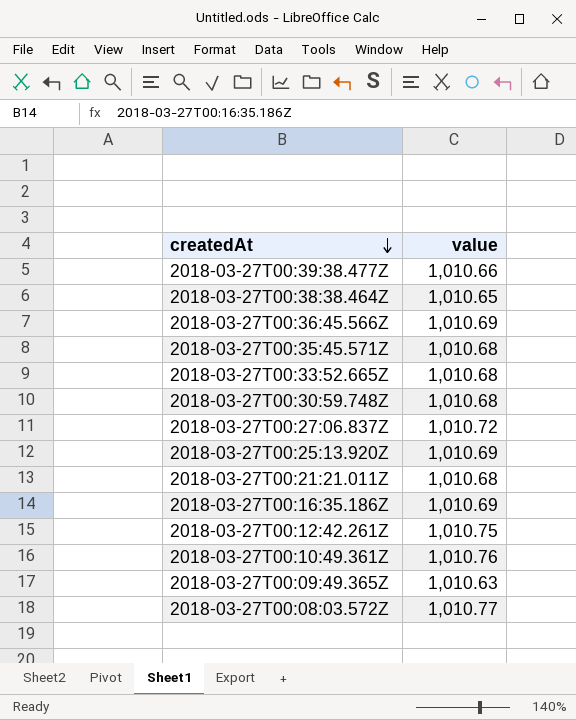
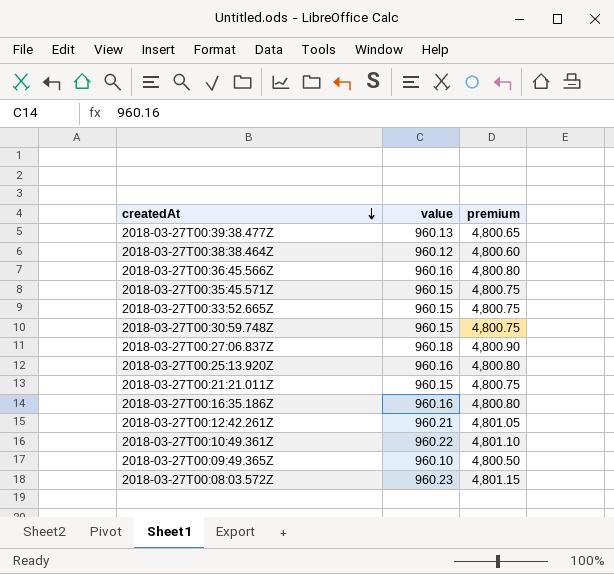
column premium | formula: none -> [value] * 5
2018-03-27T00:39:38.477Z | value: 1,010.66 -> 960.13
2018-03-27T00:38:38.464Z | value: 1,010.65 -> 960.12
2018-03-27T00:36:45.566Z | value: 1,010.69 -> 960.16
2018-03-27T00:35:45.571Z | value: 1,010.68 -> 960.15
2018-03-27T00:33:52.665Z | value: 1,010.68 -> 960.15
2018-03-27T00:30:59.748Z | value: 1,010.68 -> 960.15
2018-03-27T00:27:06.837Z | value: 1,010.72 -> 960.18
2018-03-27T00:25:13.920Z | value: 1,010.69 -> 960.16
2018-03-27T00:21:21.011Z | value: 1,010.68 -> 960.15
2018-03-27T00:16:35.186Z | value: 1,010.69 -> 960.16
2018-03-27T00:12:42.261Z | value: 1,010.75 -> 960.21
2018-03-27T00:10:49.361Z | value: 1,010.76 -> 960.22
2018-03-27T00:09:49.365Z | value: 1,010.63 -> 960.10
2018-03-27T00:08:03.572Z | value: 1,010.77 -> 960.23

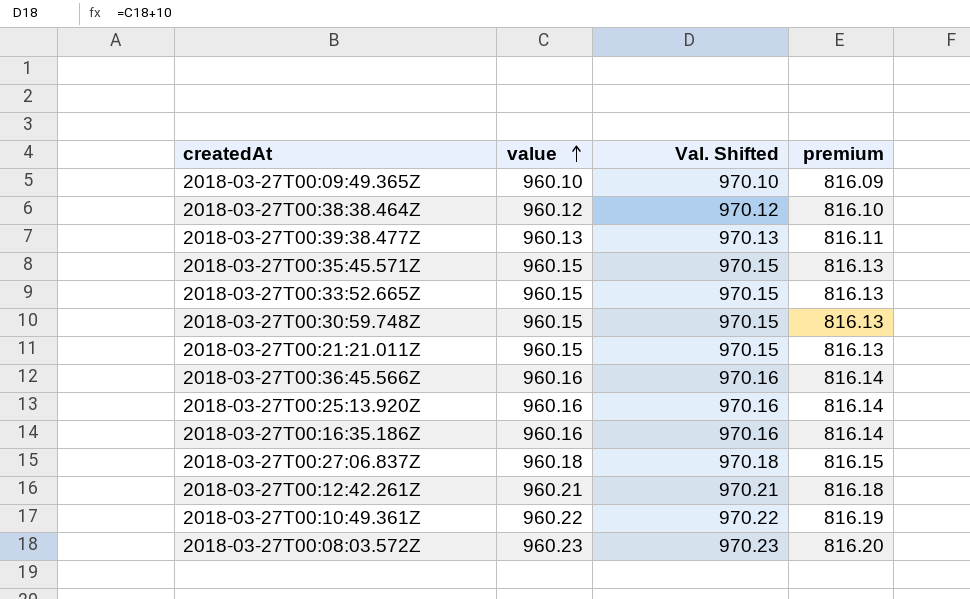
row order: createdAt descending -> value ascending
column Val. Shifted | formula: none -> [value] + 10
column premium | formula: [value] * 5 -> [value] * 0.85

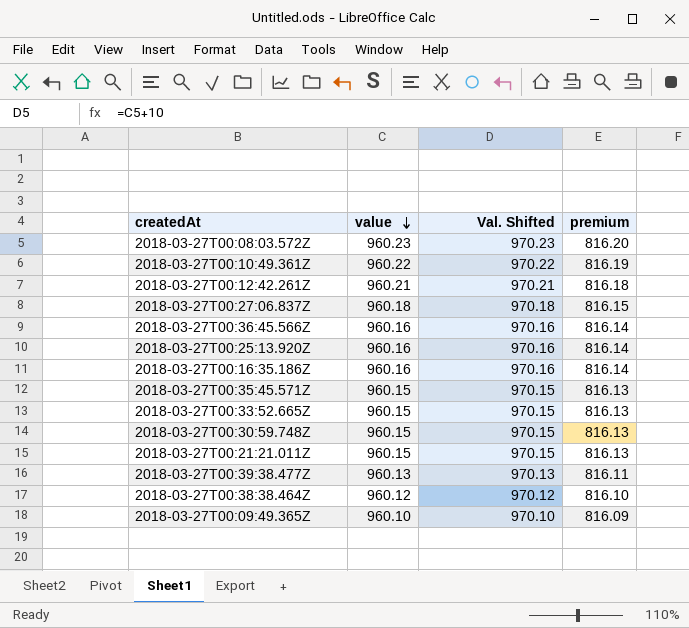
row order: value ascending -> value descending

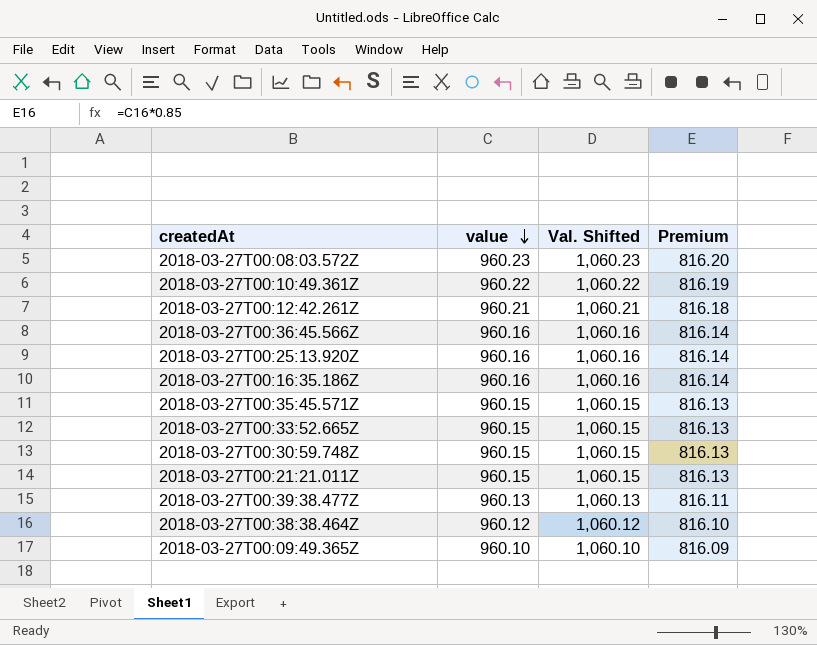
column Val. Shifted | formula: [value] + 10 -> [value] + 100
column name: premium -> Premium
row 2018-03-27T00:27:06.837Z: 960.18 | 970.18 | 816.15 -> none

